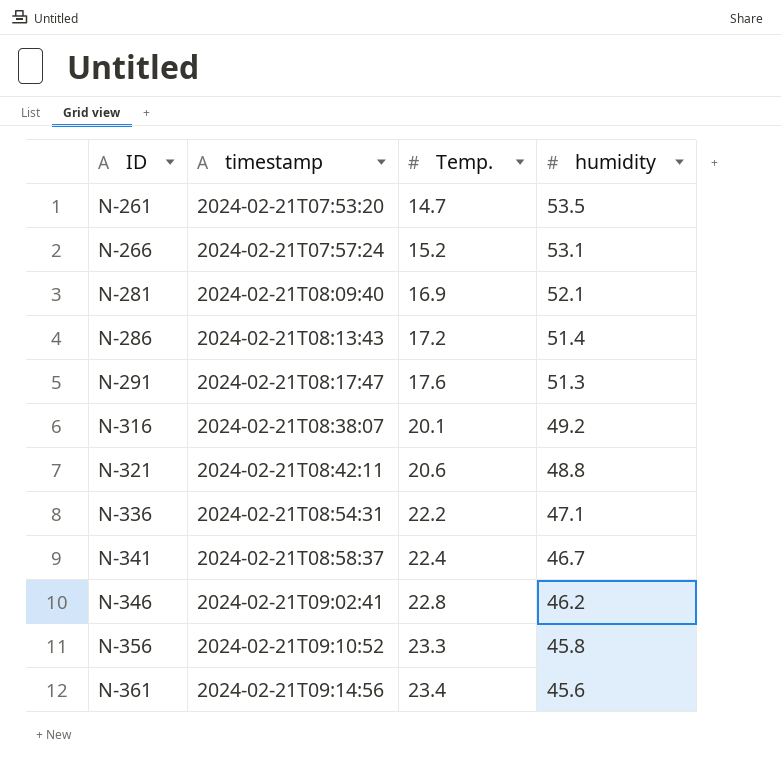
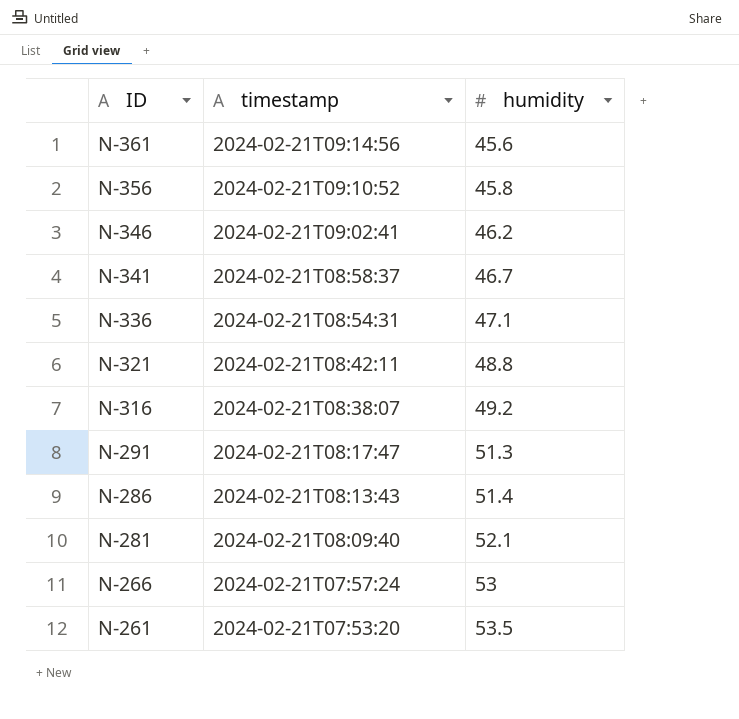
row order: ID ascending -> ID descending
column Temp. | position: 3 -> none
N-266 | humidity: 53.1 -> 53

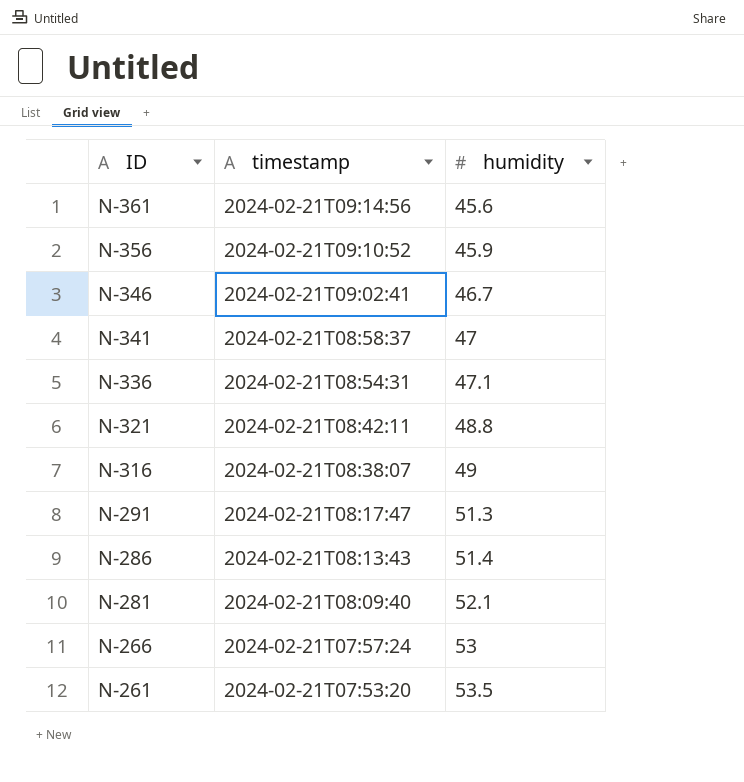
N-356 | humidity: 45.8 -> 45.9
N-346 | humidity: 46.2 -> 46.7
N-341 | humidity: 46.7 -> 47
N-316 | humidity: 49.2 -> 49

